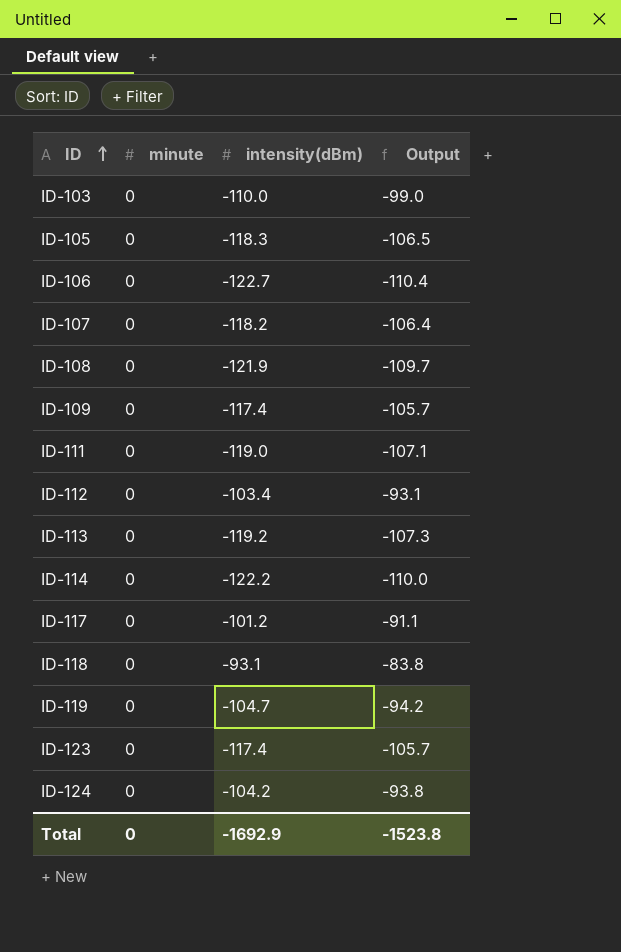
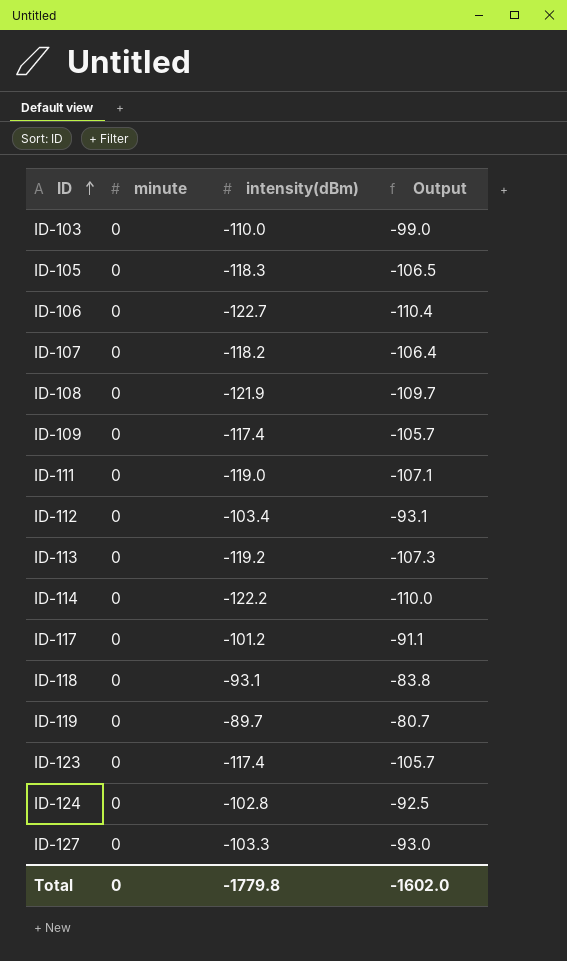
ID-119 | intensity(dBm): -104.7 -> -89.7
ID-119 | Output: -94.2 -> -80.7
ID-124 | intensity(dBm): -104.2 -> -102.8
ID-124 | Output: -93.8 -> -92.5
row ID-127: none -> 0 | -103.3 | -93.0
Total | intensity(dBm): -1692.9 -> -1779.8
Total | Output: -1523.8 -> -1602.0

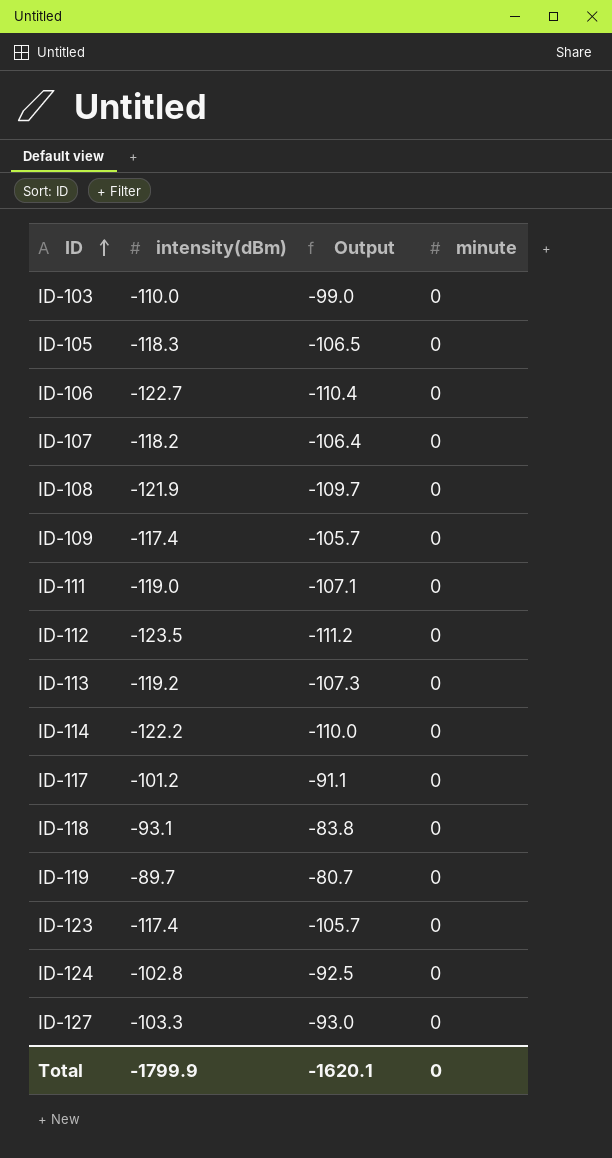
column minute | position: 2 -> 4
ID-112 | intensity(dBm): -103.4 -> -123.5
ID-112 | Output: -93.1 -> -111.2
Total | intensity(dBm): -1779.8 -> -1799.9
Total | Output: -1602.0 -> -1620.1

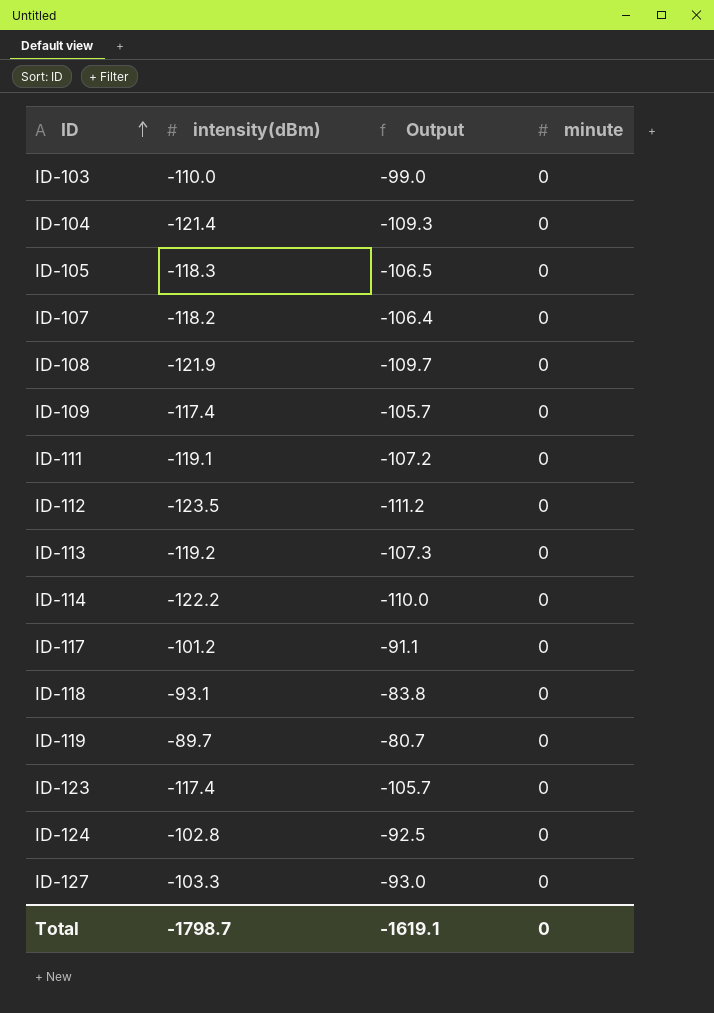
row ID-106: -122.7 | -110.4 | 0 -> none
row ID-104: none -> -121.4 | -109.3 | 0
ID-111 | intensity(dBm): -119.0 -> -119.1
ID-111 | Output: -107.1 -> -107.2
Total | intensity(dBm): -1799.9 -> -1798.7
Total | Output: -1620.1 -> -1619.1

